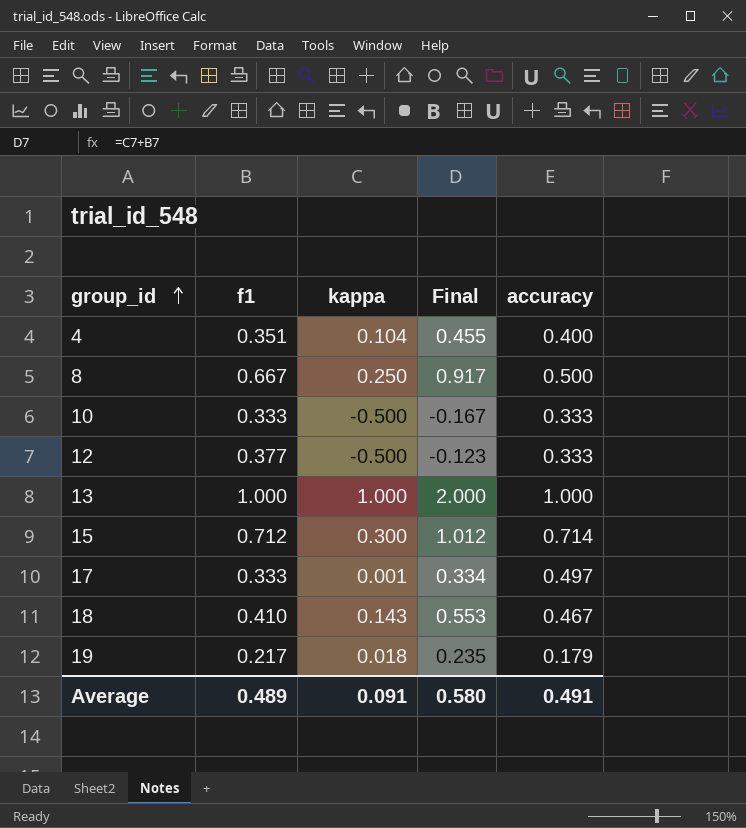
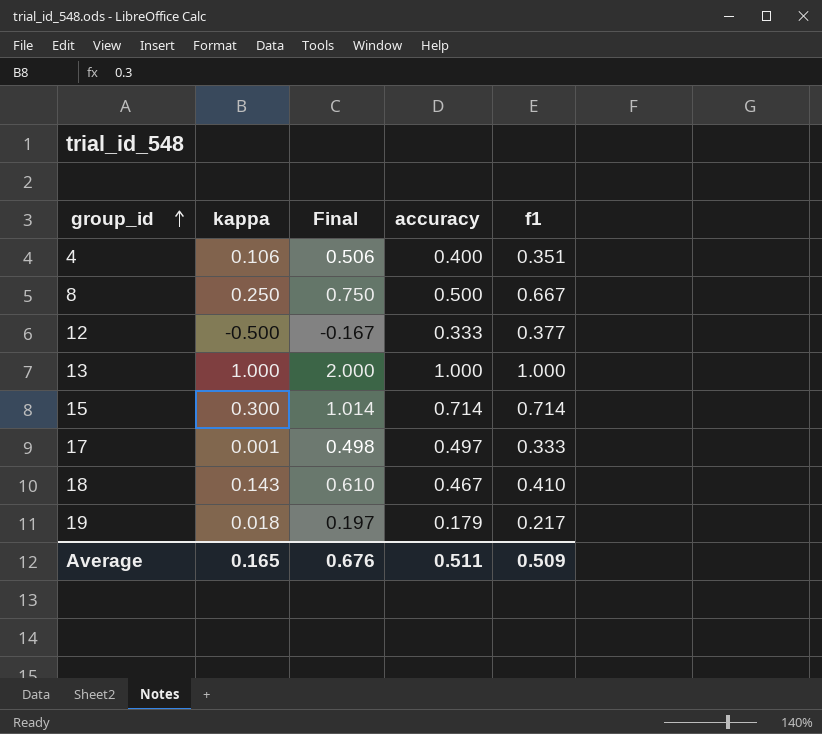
column Final | formula: [f1] + [kappa] -> [kappa] + [accuracy]
column f1 | position: 2 -> 5
row 10: 0.333 | -0.500 | -0.167 | 0.333 -> none
4 | kappa: 0.104 -> 0.106
15 | f1: 0.712 -> 0.714
Average | kappa: 0.091 -> 0.165
Average | Final: 0.580 -> 0.676
Average | accuracy: 0.491 -> 0.511
Average | f1: 0.489 -> 0.509

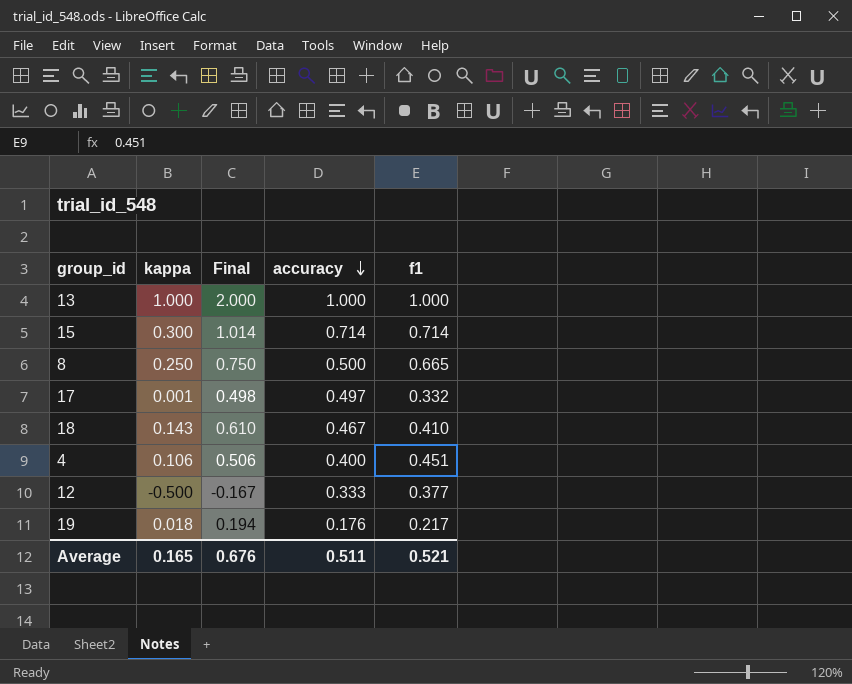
row order: group_id ascending -> accuracy descending
8 | f1: 0.667 -> 0.665
17 | f1: 0.333 -> 0.332
4 | f1: 0.351 -> 0.451
19 | Final: 0.197 -> 0.194
19 | accuracy: 0.179 -> 0.176
Average | f1: 0.509 -> 0.521

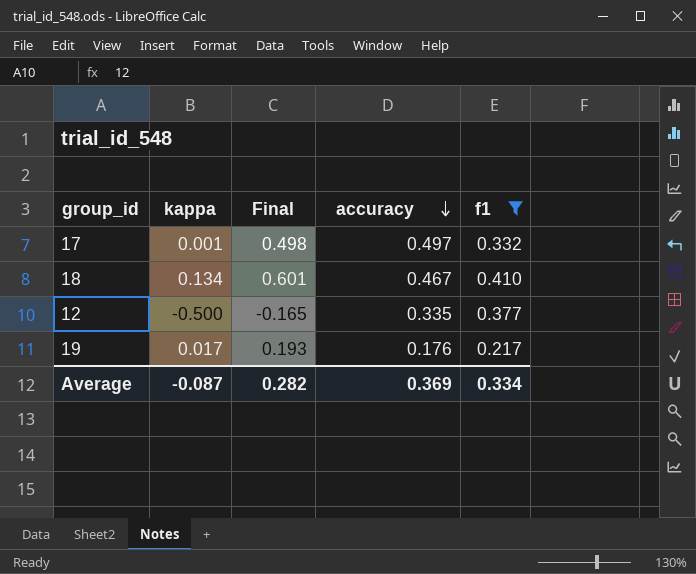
filter: none -> f1 <= 0.410
18 | kappa: 0.143 -> 0.134
18 | Final: 0.610 -> 0.601
12 | Final: -0.167 -> -0.165
12 | accuracy: 0.333 -> 0.335
19 | kappa: 0.018 -> 0.017
19 | Final: 0.194 -> 0.193
Average | kappa: 0.165 -> -0.087
Average | Final: 0.676 -> 0.282
Average | accuracy: 0.511 -> 0.369
Average | f1: 0.521 -> 0.334

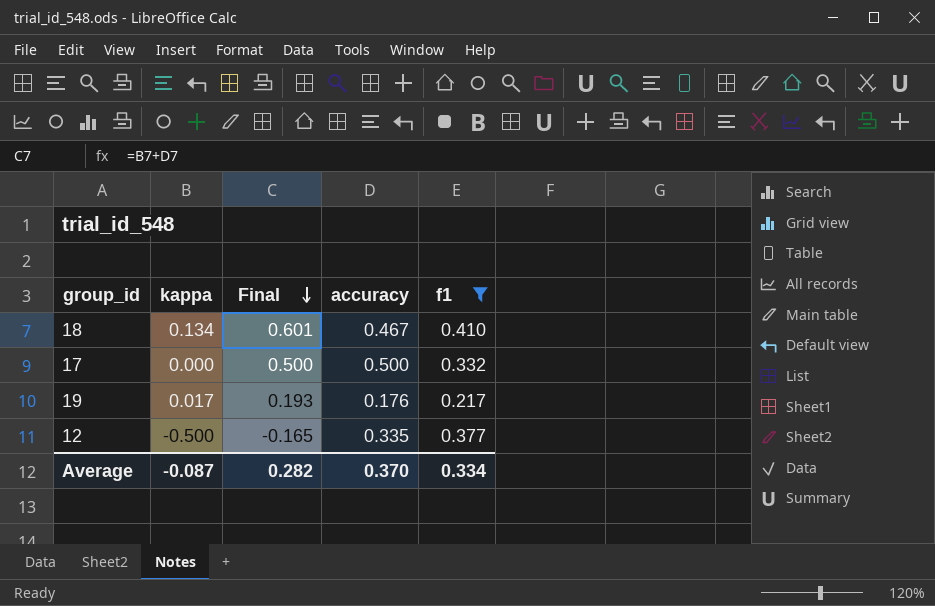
row order: accuracy descending -> Final descending
17 | kappa: 0.001 -> 0.000
17 | Final: 0.498 -> 0.500
17 | accuracy: 0.497 -> 0.500
Average | accuracy: 0.369 -> 0.370

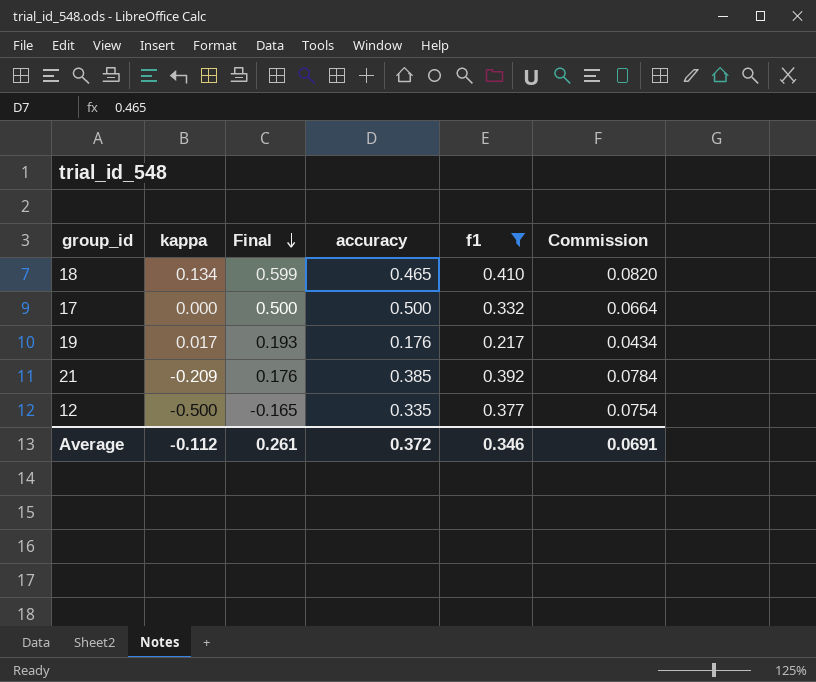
column Commission | formula: none -> [f1] * 0.2
18 | Final: 0.601 -> 0.599
18 | accuracy: 0.467 -> 0.465
row 21: none -> -0.209 | 0.176 | 0.385 | 0.392 | 0.0784
Average | kappa: -0.087 -> -0.112
Average | Final: 0.282 -> 0.261
Average | accuracy: 0.370 -> 0.372
Average | f1: 0.334 -> 0.346

